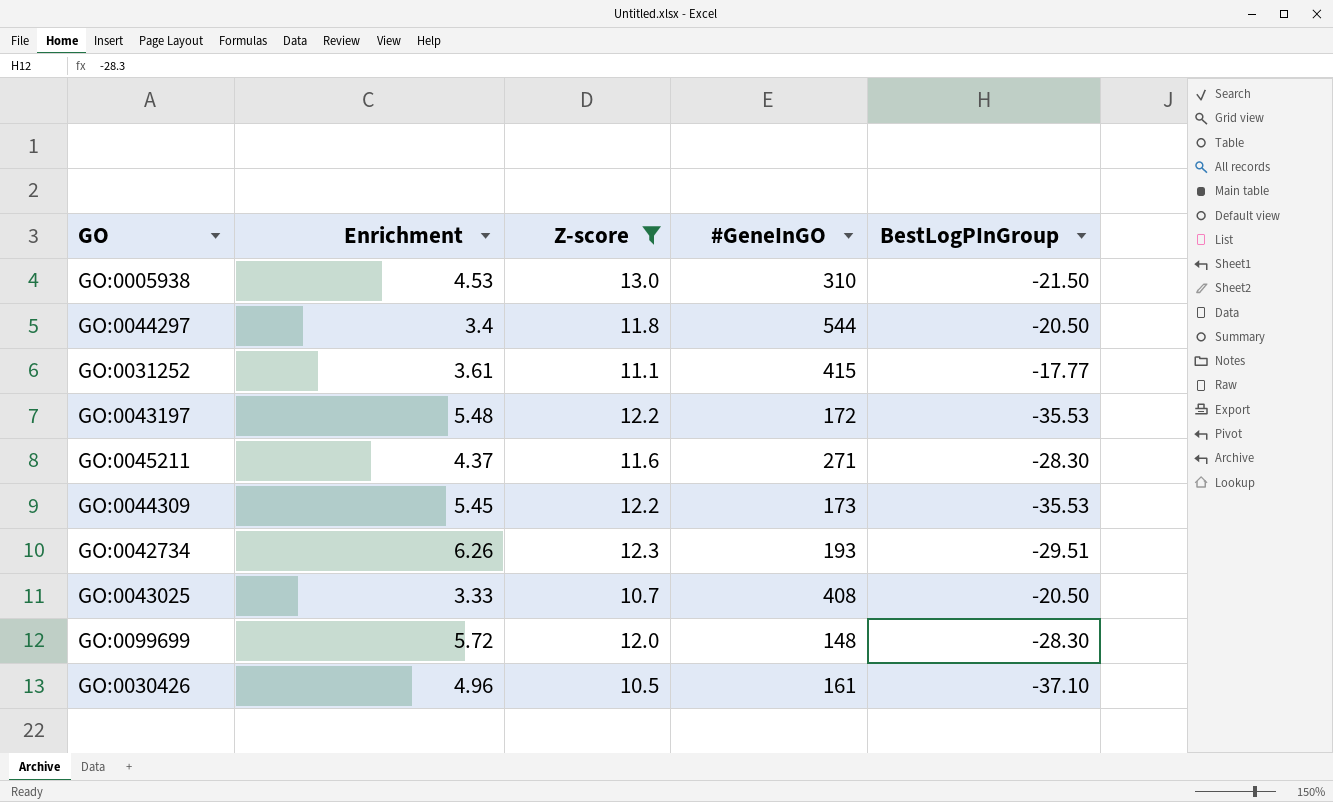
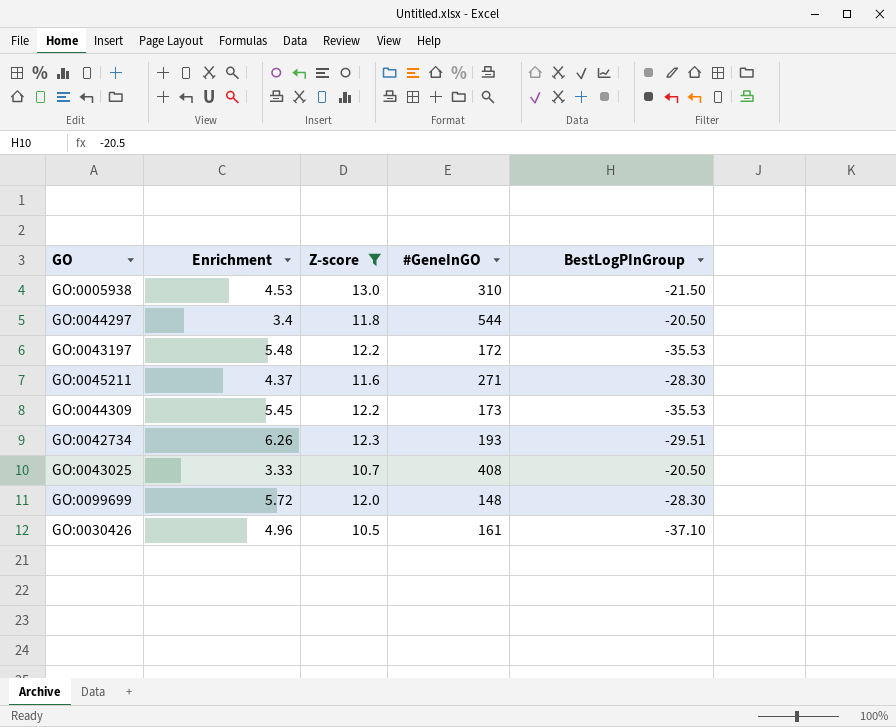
row GO:0031252: 3.61 | 11.1 | 415 | -17.77 -> none

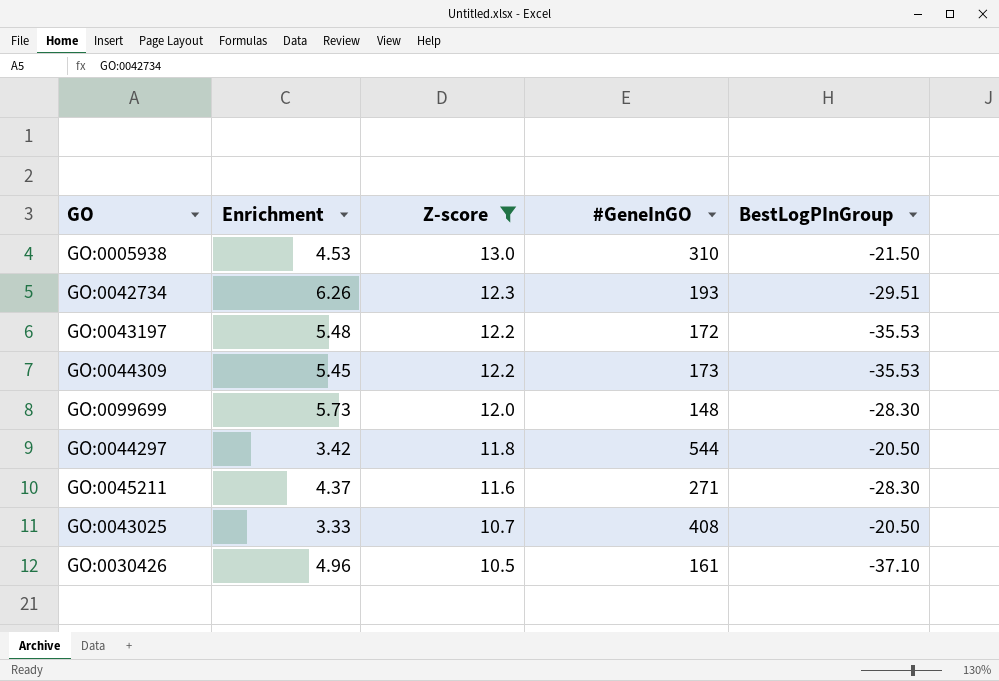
row order: none -> Z-score descending
GO:0099699 | Enrichment: 5.72 -> 5.73
GO:0044297 | Enrichment: 3.4 -> 3.42

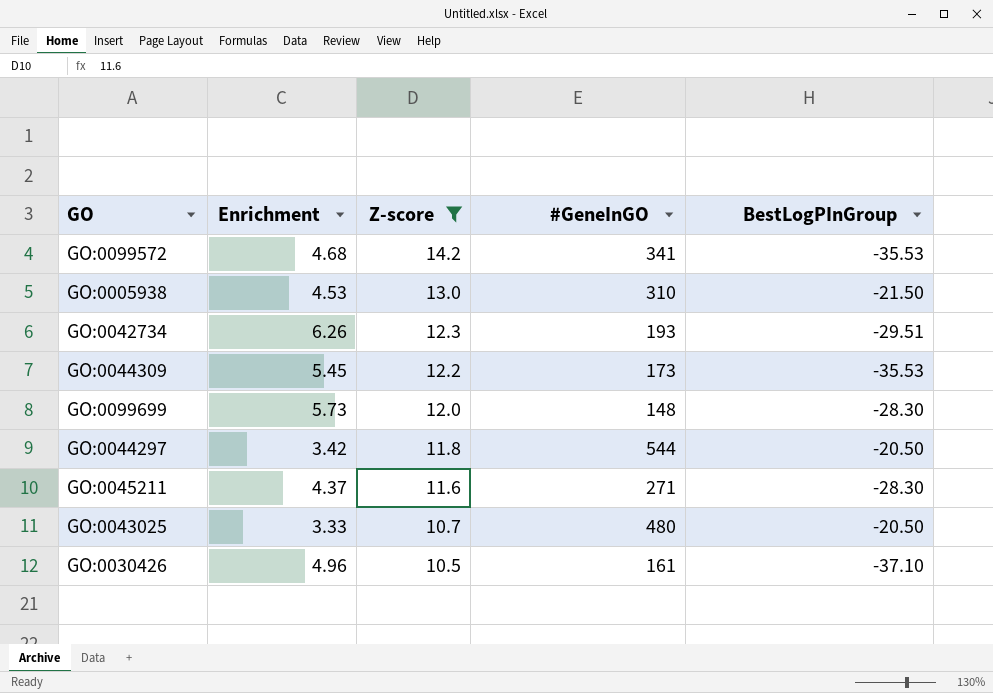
row GO:0043197: 5.48 | 12.2 | 172 | -35.53 -> none
row GO:0099572: none -> 4.68 | 14.2 | 341 | -35.53
GO:0043025 | #GeneInGO: 408 -> 480

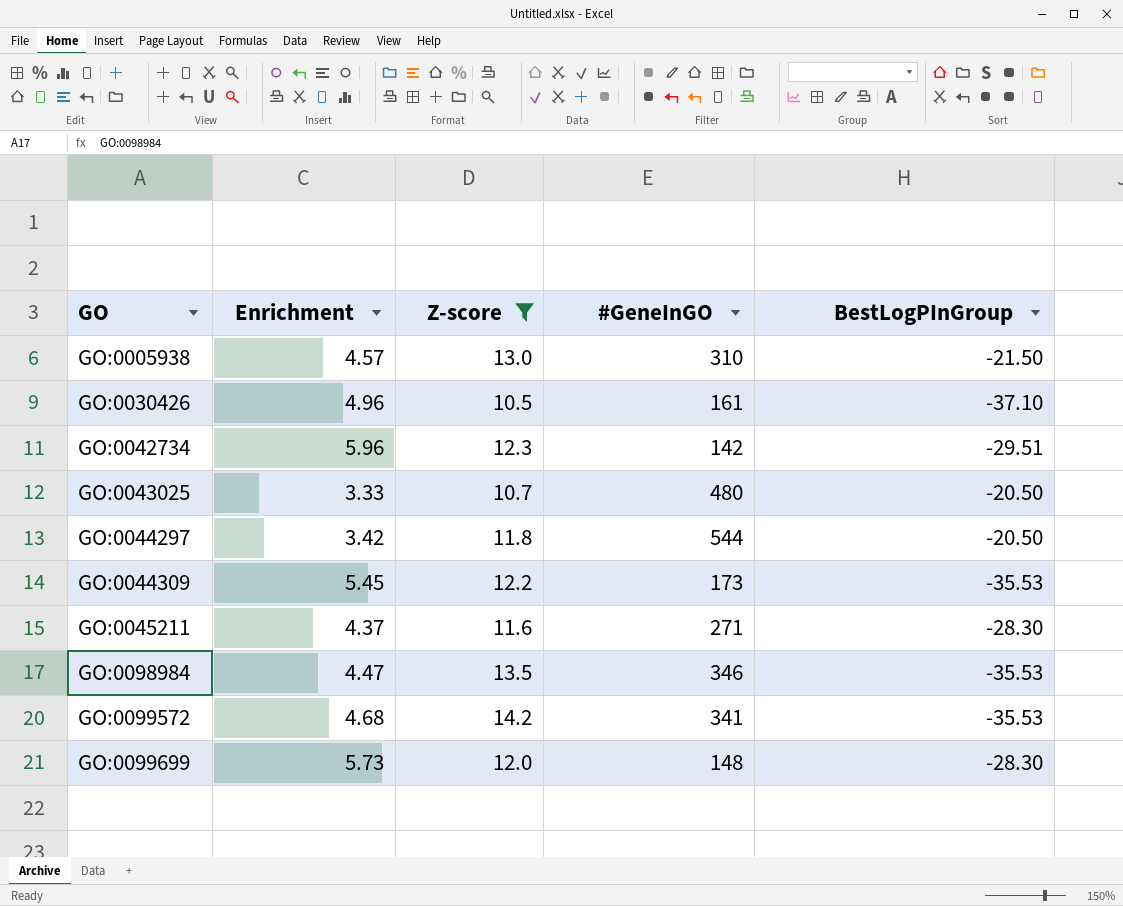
row order: Z-score descending -> GO ascending
GO:0005938 | Enrichment: 4.53 -> 4.57
GO:0042734 | Enrichment: 6.26 -> 5.96
GO:0042734 | #GeneInGO: 193 -> 142
row GO:0098984: none -> 4.47 | 13.5 | 346 | -35.53

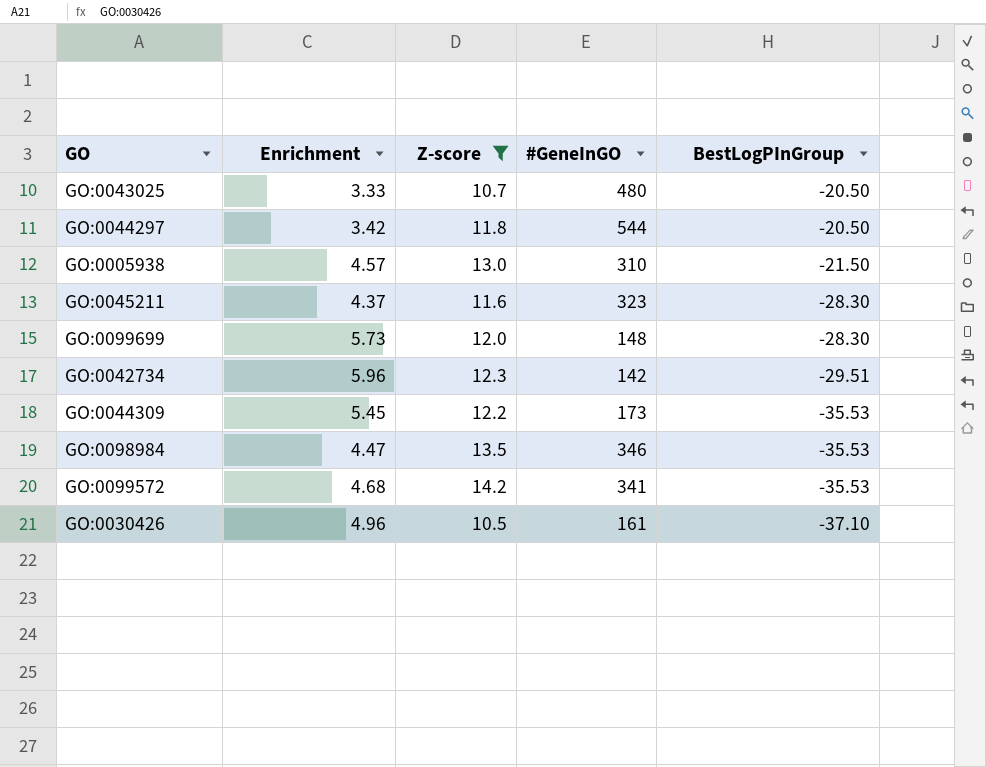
row order: GO ascending -> BestLogPInGroup descending
GO:0045211 | #GeneInGO: 271 -> 323

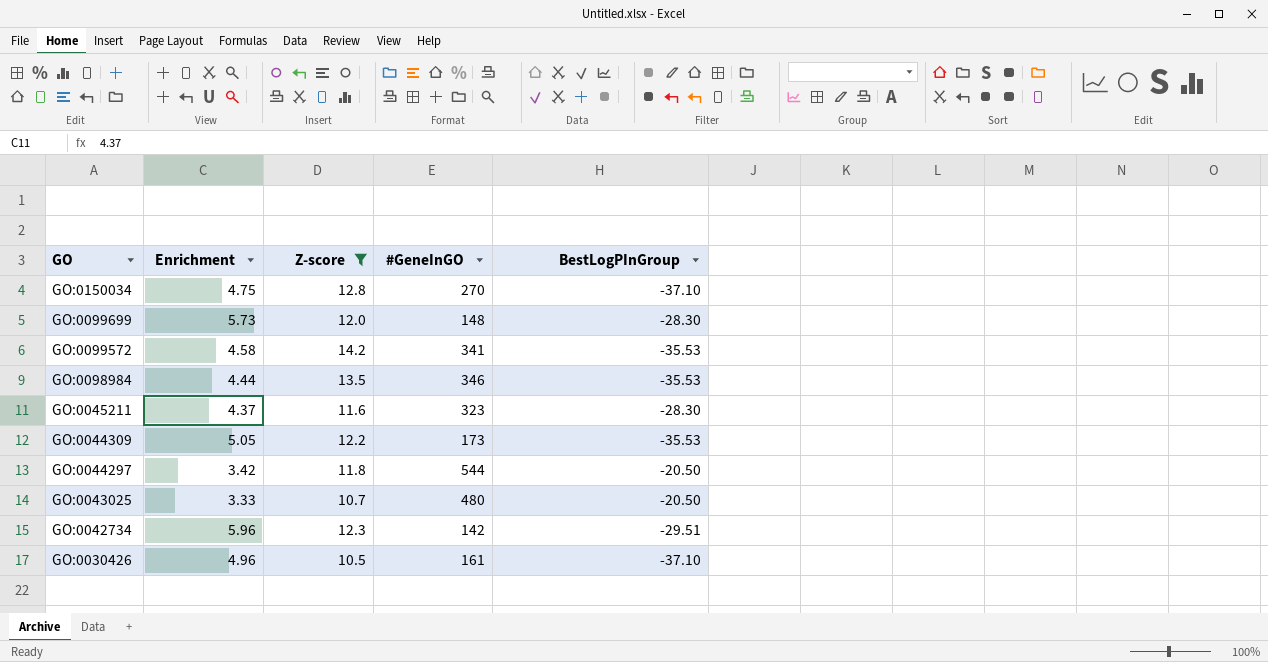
row order: BestLogPInGroup descending -> GO descending
row GO:0005938: 4.57 | 13.0 | 310 | -21.50 -> none
row GO:0150034: none -> 4.75 | 12.8 | 270 | -37.10
GO:0099572 | Enrichment: 4.68 -> 4.58
GO:0098984 | Enrichment: 4.47 -> 4.44
GO:0044309 | Enrichment: 5.45 -> 5.05

